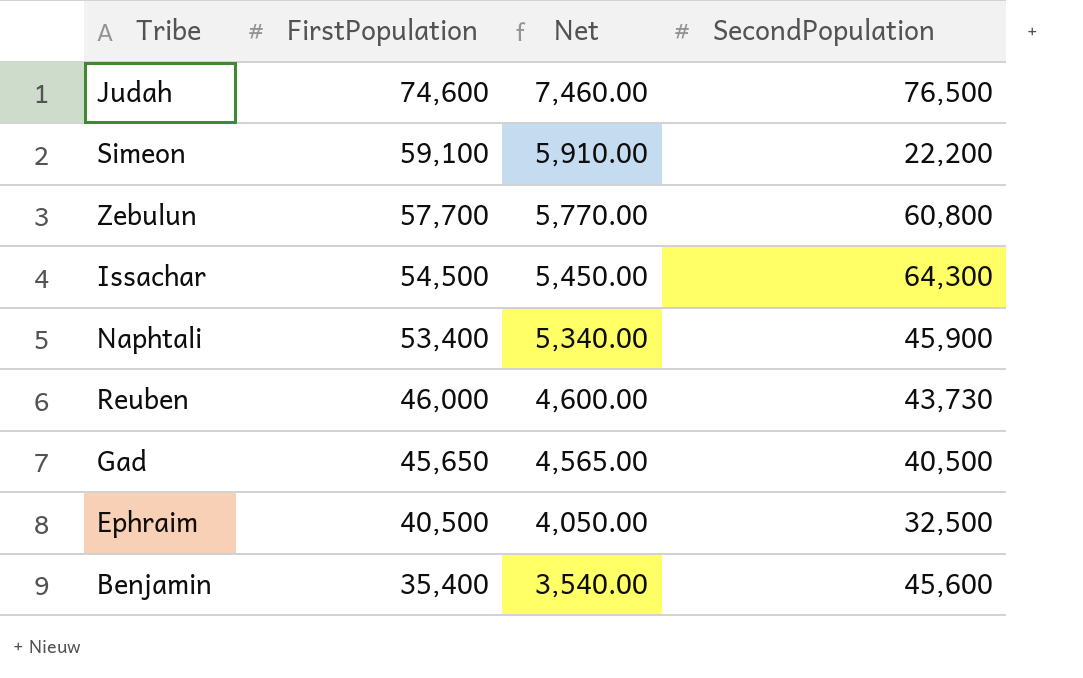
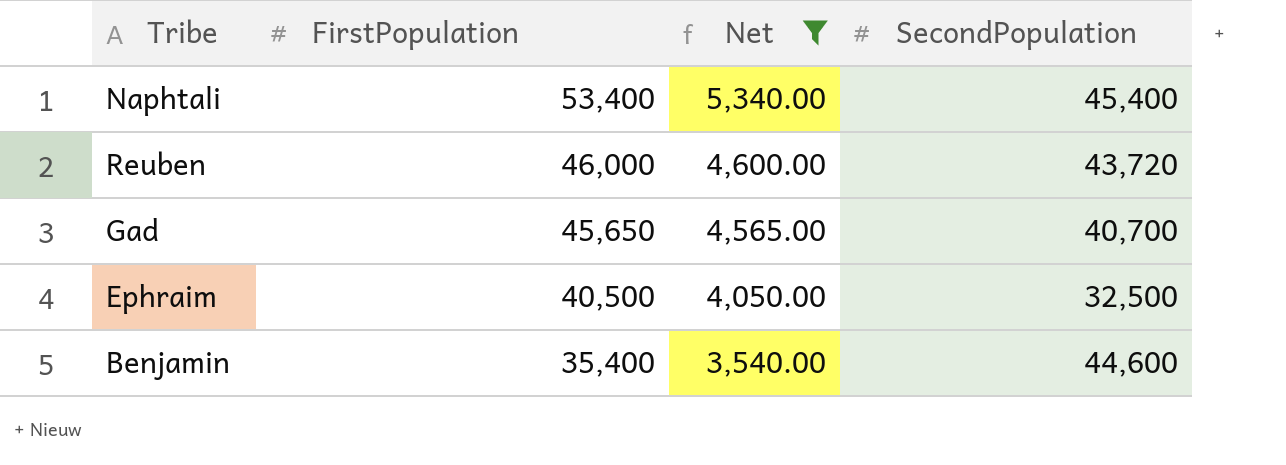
filter: none -> Net <= 5,340.00
Naphtali | SecondPopulation: 45,900 -> 45,400
Reuben | SecondPopulation: 43,730 -> 43,720
Gad | SecondPopulation: 40,500 -> 40,700
Benjamin | SecondPopulation: 45,600 -> 44,600

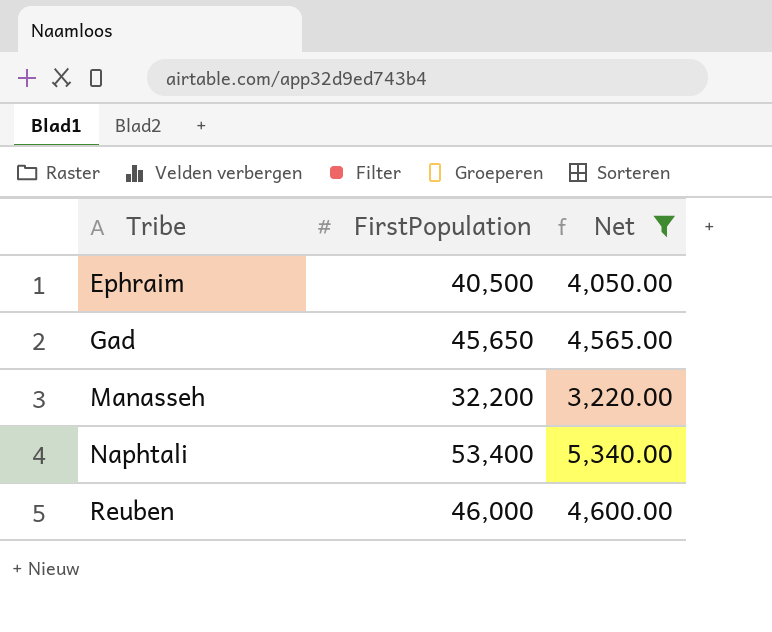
row order: FirstPopulation descending -> Tribe ascending
column SecondPopulation | position: 4 -> none
row Benjamin: 35,400 | 3,540.00 | 44,600 -> none
row Manasseh: none -> 32,200 | 3,220.00

